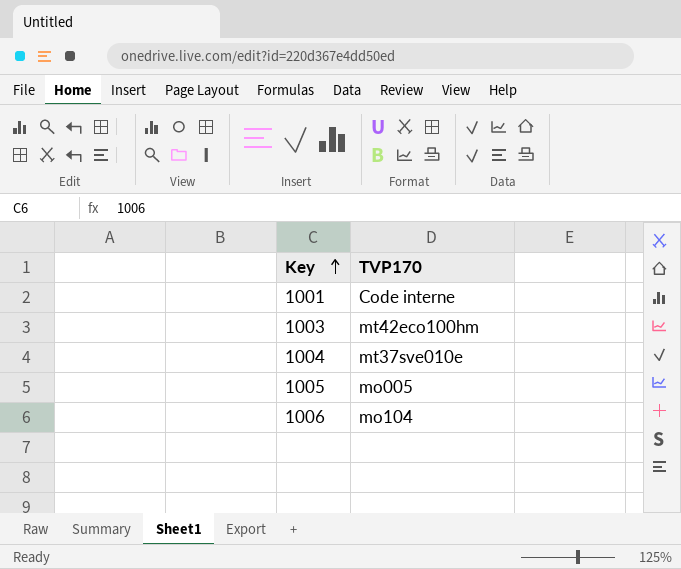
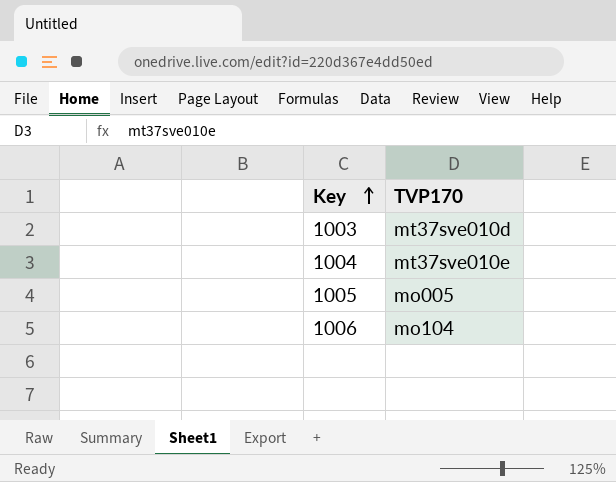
row 1001: Code interne -> none
1003 | TVP170: mt42eco100hm -> mt37sve010d

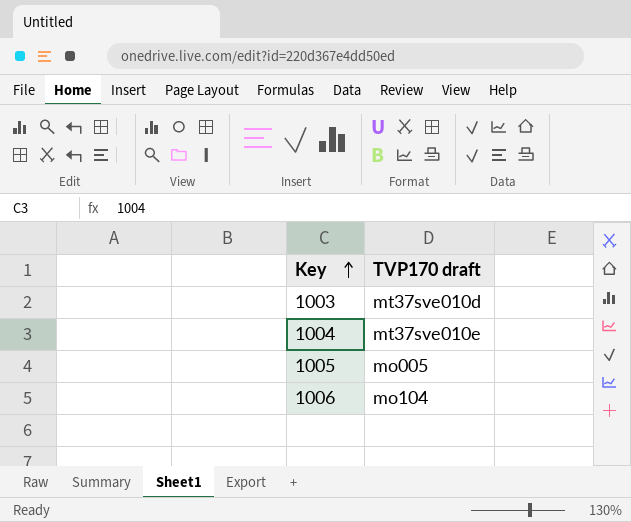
column name: TVP170 -> TVP170 draft

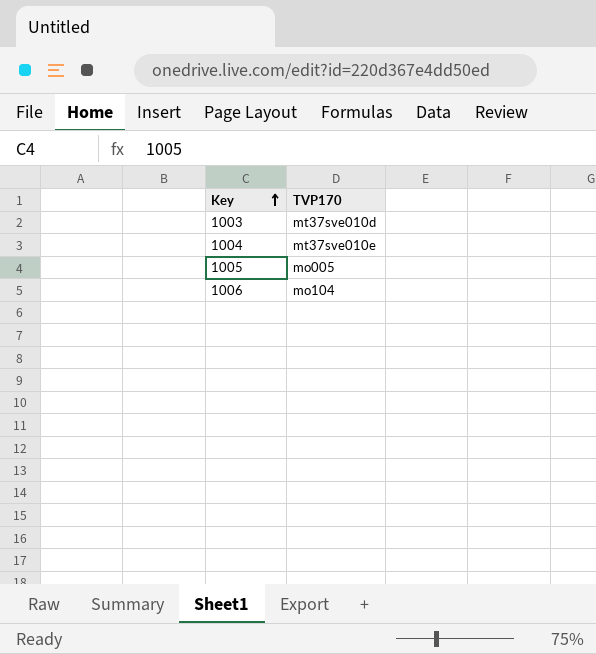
column name: TVP170 draft -> TVP170

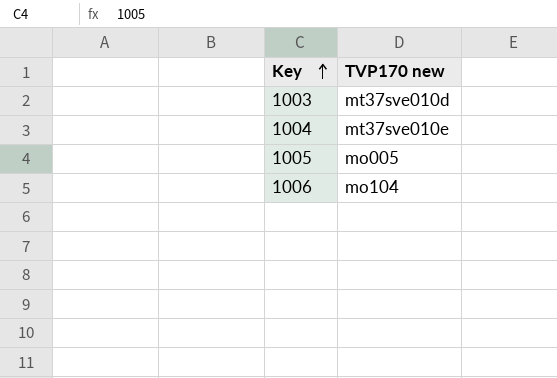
column name: TVP170 -> TVP170 new

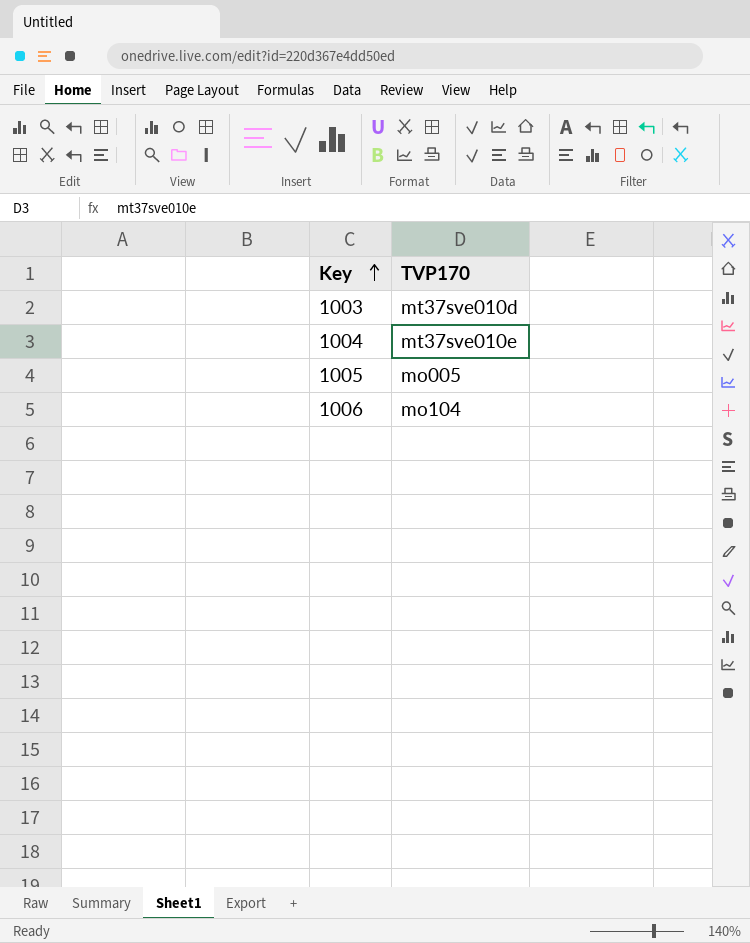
column name: TVP170 new -> TVP170

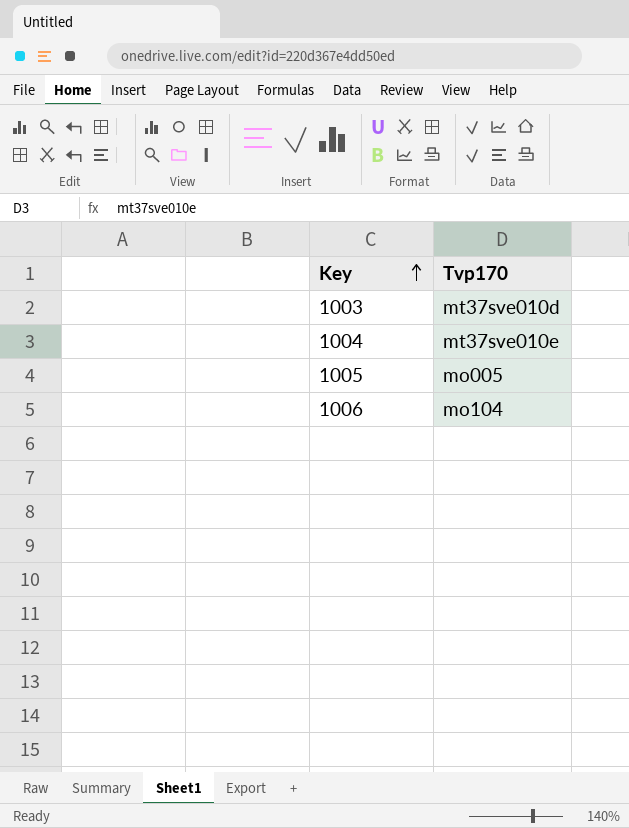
column name: TVP170 -> Tvp170

